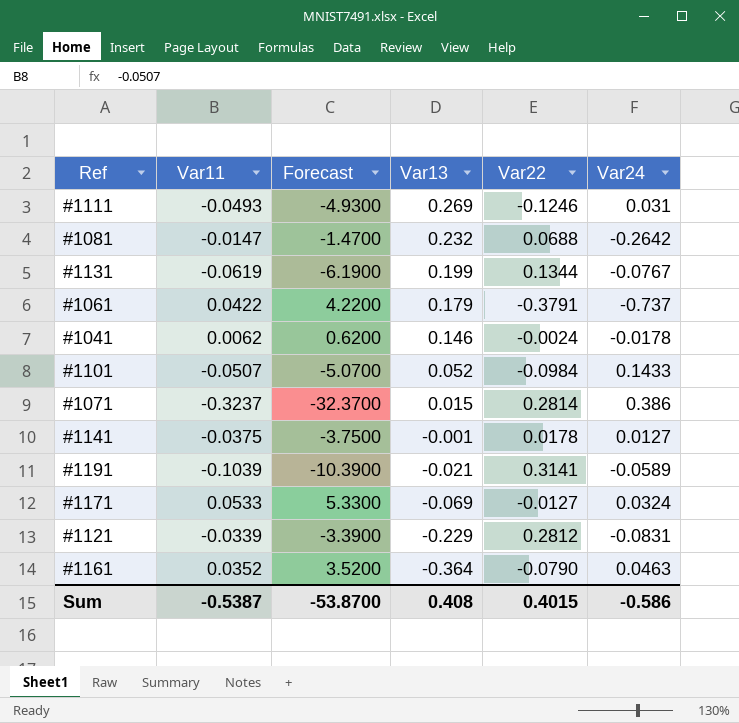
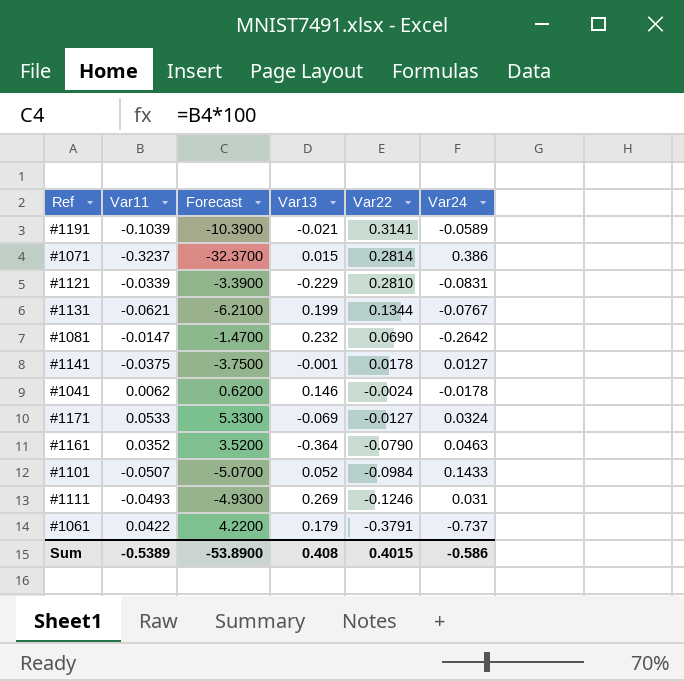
row order: Var13 descending -> Var22 descending
#1121 | Var22: 0.2812 -> 0.2810
#1131 | Var11: -0.0619 -> -0.0621
#1131 | Forecast: -6.1900 -> -6.2100
#1081 | Var22: 0.0688 -> 0.0690
Sum | Var11: -0.5387 -> -0.5389
Sum | Forecast: -53.8700 -> -53.8900

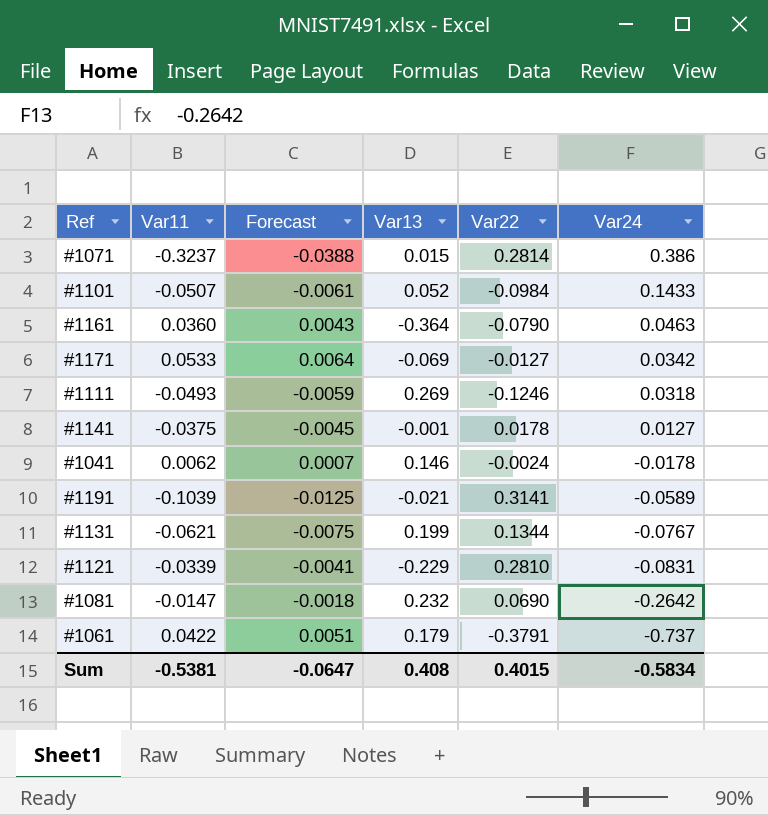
row order: Var22 descending -> Var24 descending
column Forecast | formula: [Var11] * 100 -> [Var11] * 0.12
#1161 | Var11: 0.0352 -> 0.0360
#1171 | Var24: 0.0324 -> 0.0342
#1111 | Var24: 0.031 -> 0.0318
Sum | Var11: -0.5389 -> -0.5381
Sum | Forecast: -53.8900 -> -0.0647
Sum | Var24: -0.586 -> -0.5834

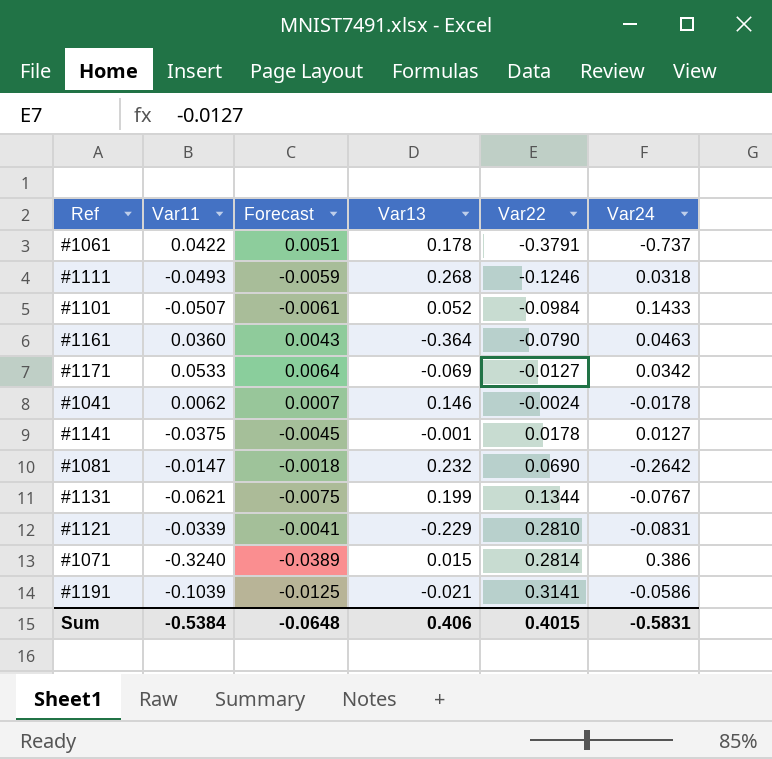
row order: Var24 descending -> Var22 ascending
#1061 | Var13: 0.179 -> 0.178
#1111 | Var13: 0.269 -> 0.268
#1071 | Var11: -0.3237 -> -0.3240
#1071 | Forecast: -0.0388 -> -0.0389
#1191 | Var24: -0.0589 -> -0.0586
Sum | Var11: -0.5381 -> -0.5384
Sum | Forecast: -0.0647 -> -0.0648
Sum | Var13: 0.408 -> 0.406
Sum | Var24: -0.5834 -> -0.5831

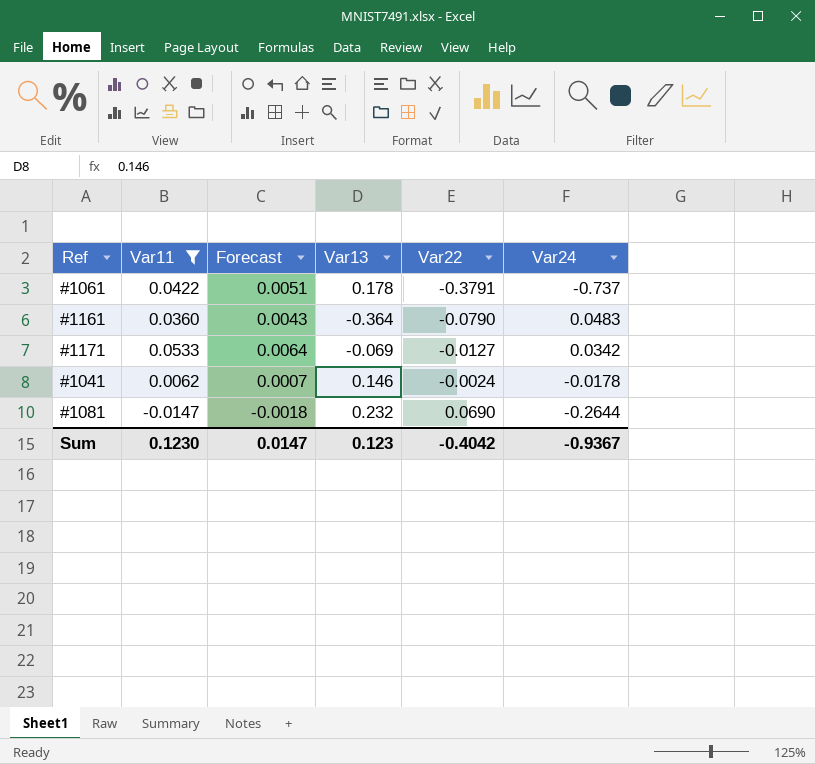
filter: none -> Var11 >= -0.0147
#1161 | Var24: 0.0463 -> 0.0483
#1081 | Var24: -0.2642 -> -0.2644
Sum | Var11: -0.5384 -> 0.1230
Sum | Forecast: -0.0648 -> 0.0147
Sum | Var13: 0.406 -> 0.123
Sum | Var22: 0.4015 -> -0.4042
Sum | Var24: -0.5831 -> -0.9367

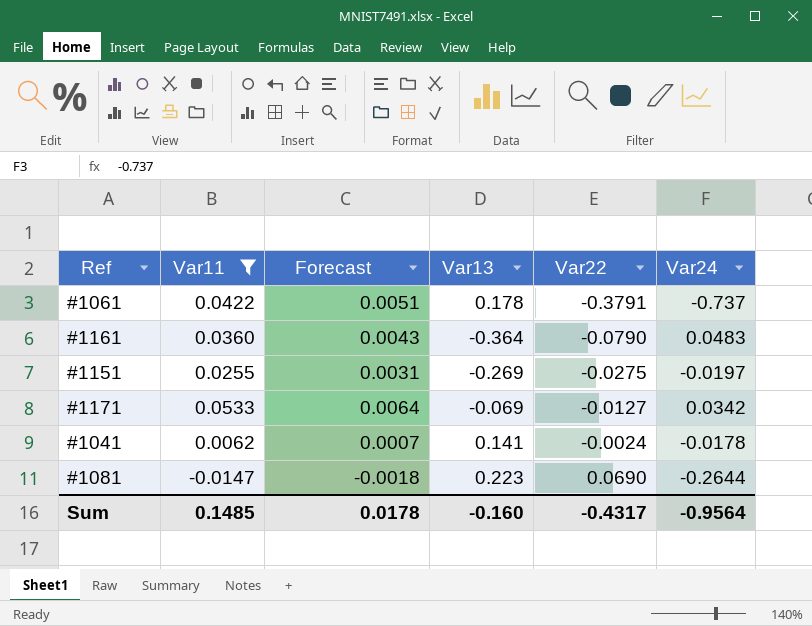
row #1151: none -> 0.0255 | 0.0031 | -0.269 | -0.0275 | -0.0197
#1041 | Var13: 0.146 -> 0.141
#1081 | Var13: 0.232 -> 0.223
Sum | Var11: 0.1230 -> 0.1485
Sum | Forecast: 0.0147 -> 0.0178
Sum | Var13: 0.123 -> -0.160
Sum | Var22: -0.4042 -> -0.4317
Sum | Var24: -0.9367 -> -0.9564

